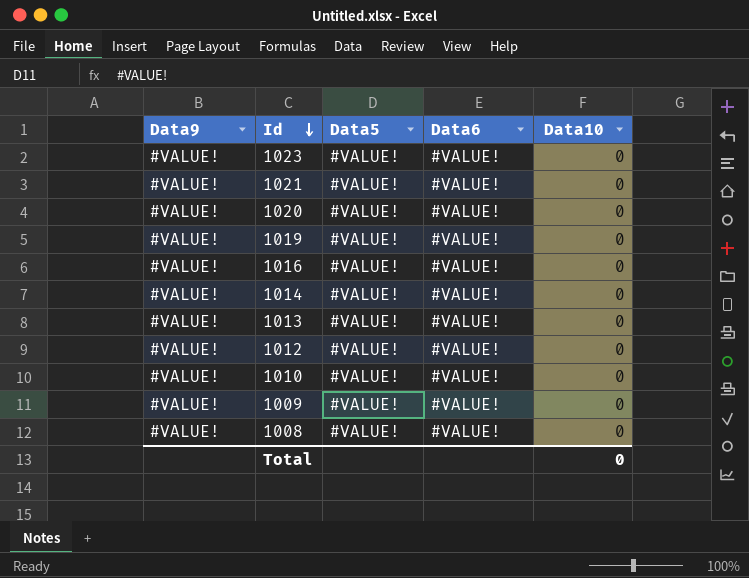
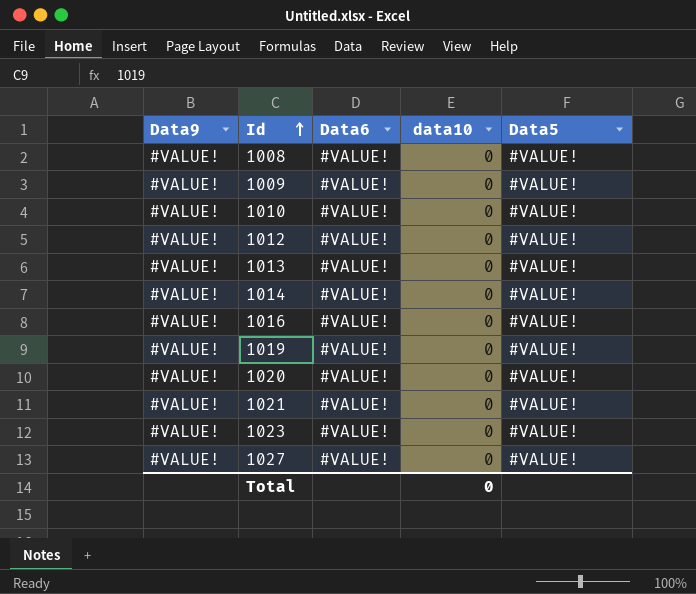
row order: Id descending -> Id ascending
column name: Data10 -> data10
column Data5 | position: 3 -> 5
row 1027: none -> #VALUE! | #VALUE! | 0 | #VALUE!

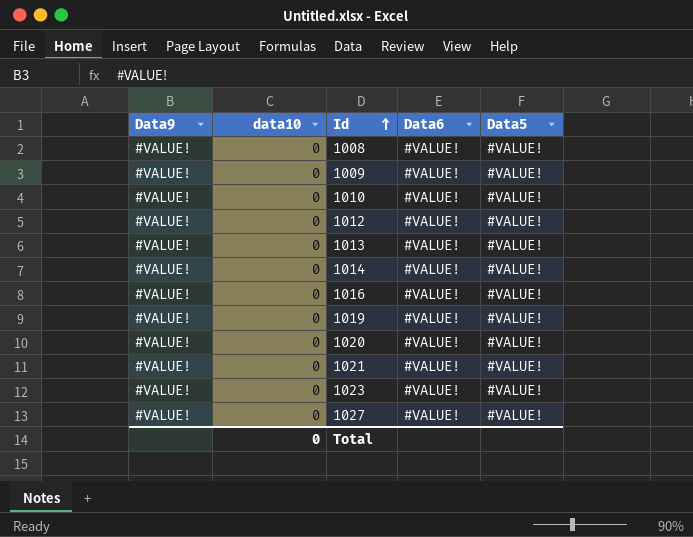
column data10 | position: 4 -> 2

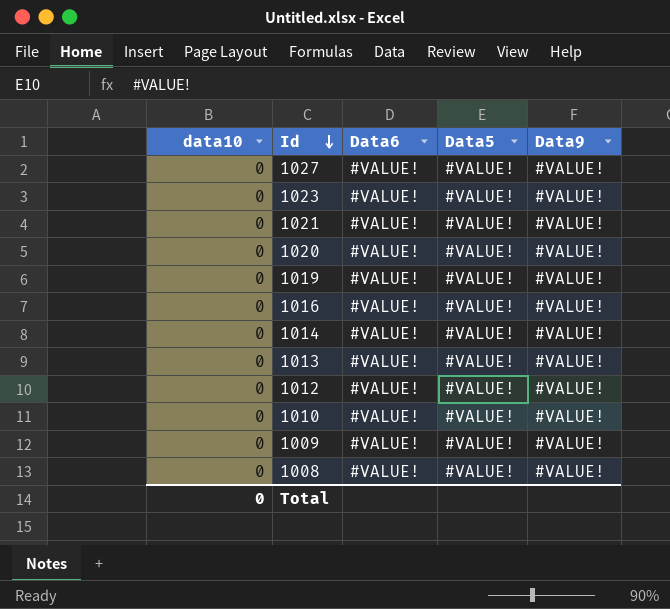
row order: Id ascending -> Id descending
column Data9 | position: 1 -> 5

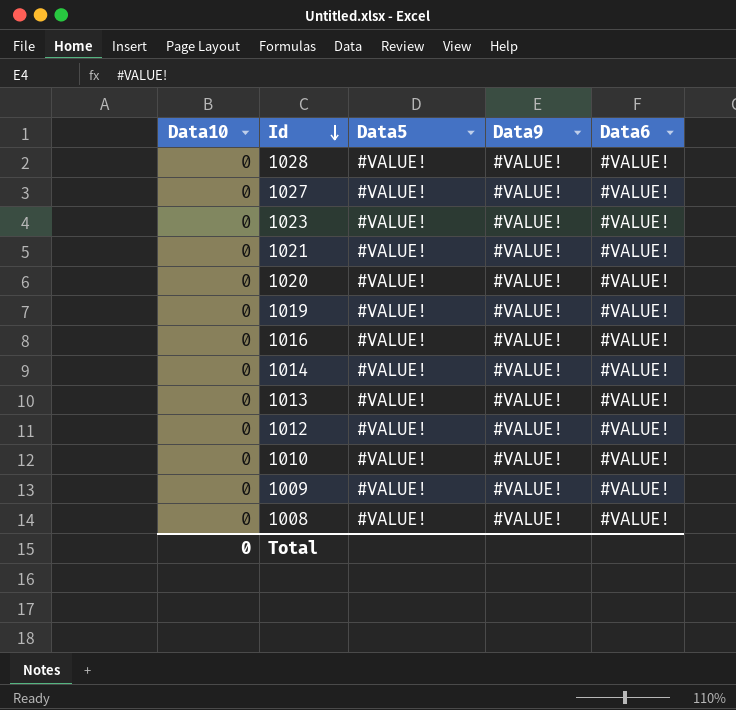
column name: data10 -> Data10
column Data6 | position: 3 -> 5
row 1028: none -> 0 | #VALUE! | #VALUE! | #VALUE!

